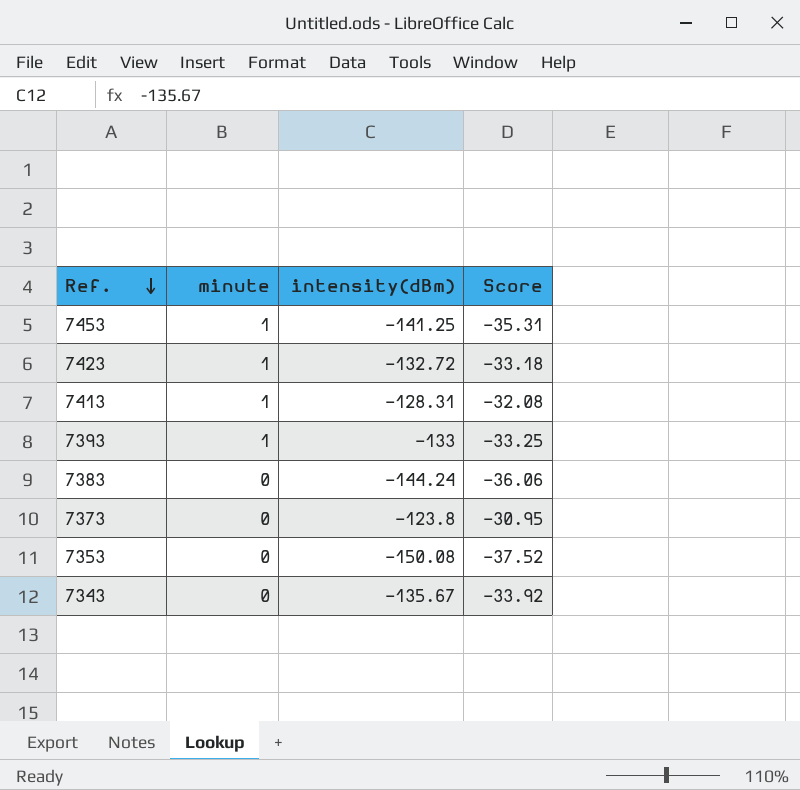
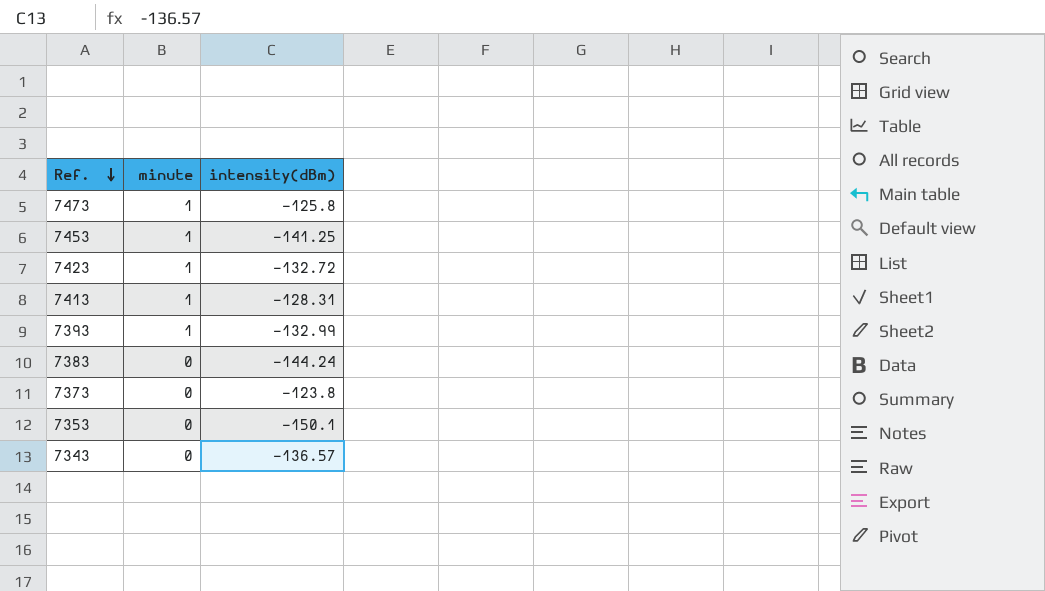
column Score | formula: [intensity(dBm)] * 0.25 -> none
row 7473: none -> 1 | -125.8
7393 | intensity(dBm): -133 -> -132.99
7353 | intensity(dBm): -150.08 -> -150.1
7343 | intensity(dBm): -135.67 -> -136.57

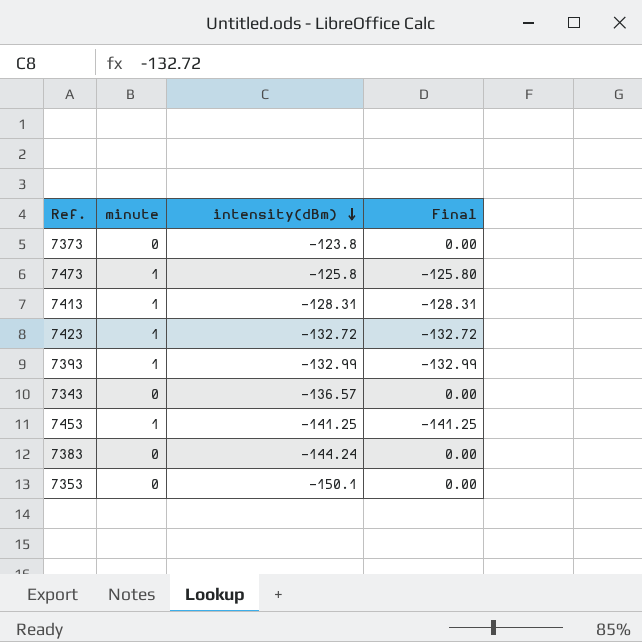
row order: Ref. descending -> intensity(dBm) descending
column Final | formula: none -> [minute] * [intensity(dBm)]

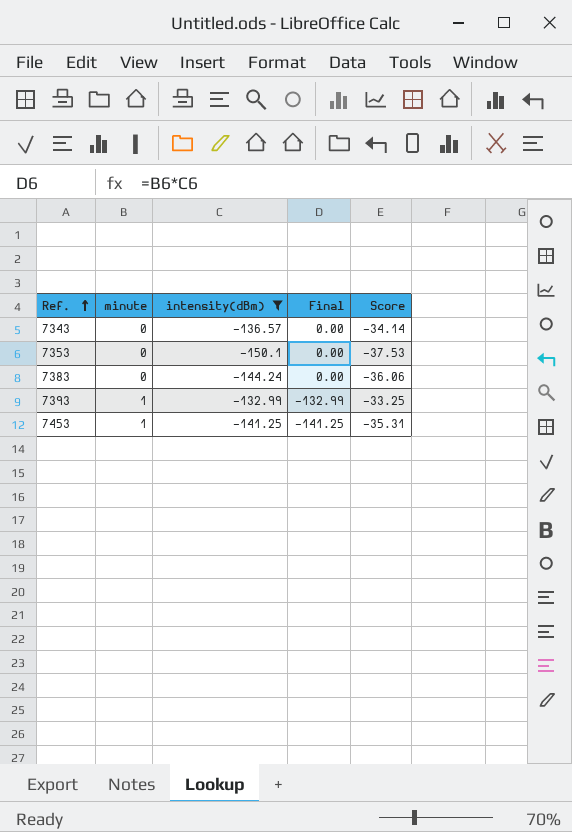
filter: none -> intensity(dBm) <= -132.99
row order: intensity(dBm) descending -> Ref. ascending
column Score | formula: none -> [intensity(dBm)] * 0.25

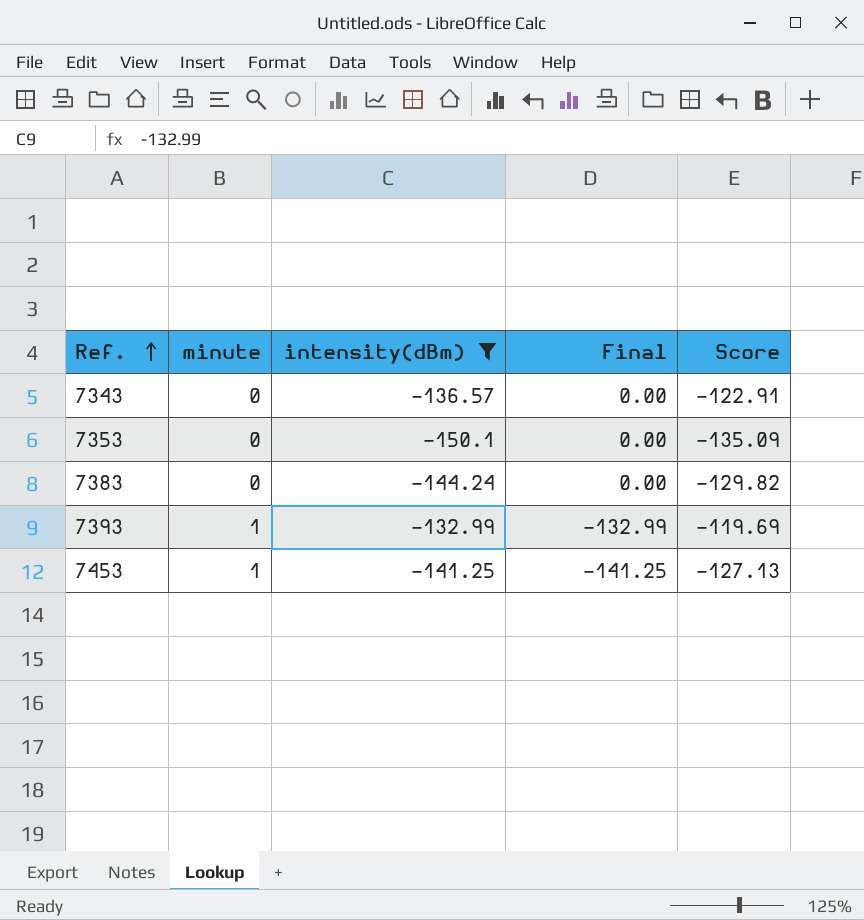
column Score | formula: [intensity(dBm)] * 0.25 -> [intensity(dBm)] * 0.9

